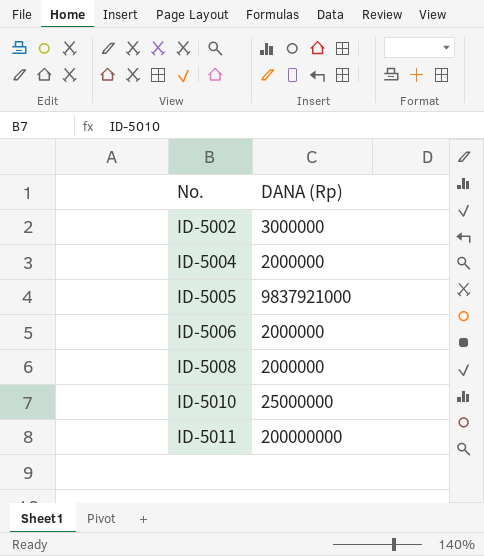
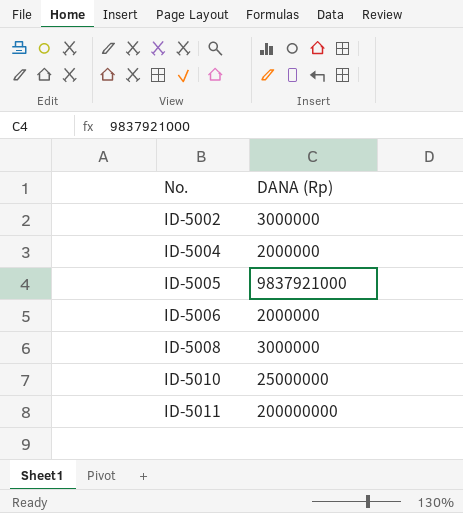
ID-5008 | DANA (Rp): 2000000 -> 3000000

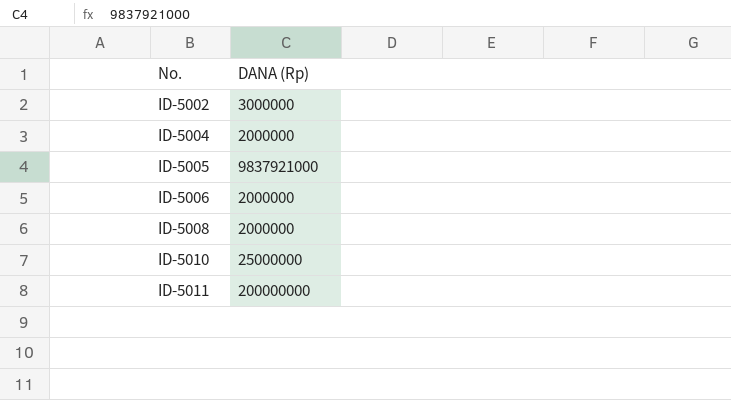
ID-5008 | DANA (Rp): 3000000 -> 2000000

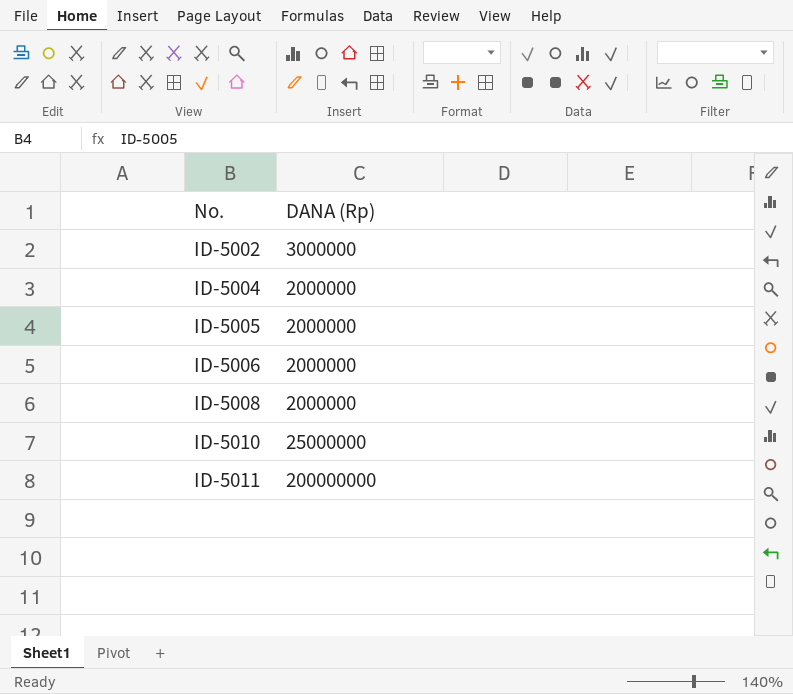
ID-5005 | DANA (Rp): 9837921000 -> 2000000

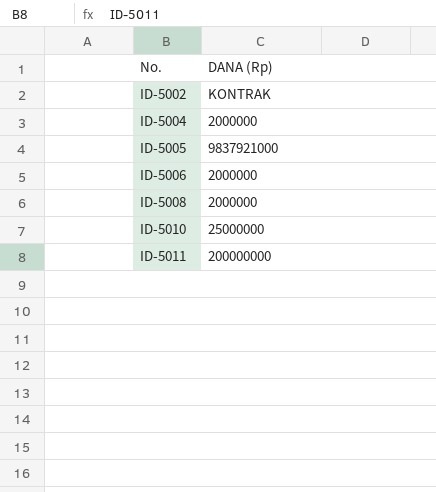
ID-5002 | DANA (Rp): 3000000 -> KONTRAK
ID-5005 | DANA (Rp): 2000000 -> 9837921000

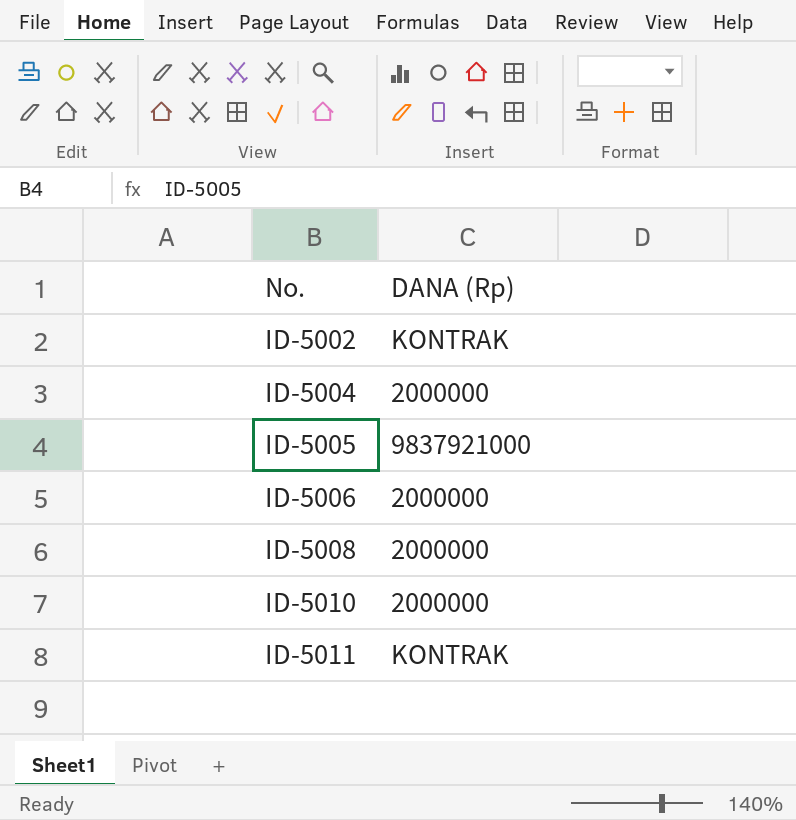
ID-5010 | DANA (Rp): 25000000 -> 2000000
ID-5011 | DANA (Rp): 200000000 -> KONTRAK

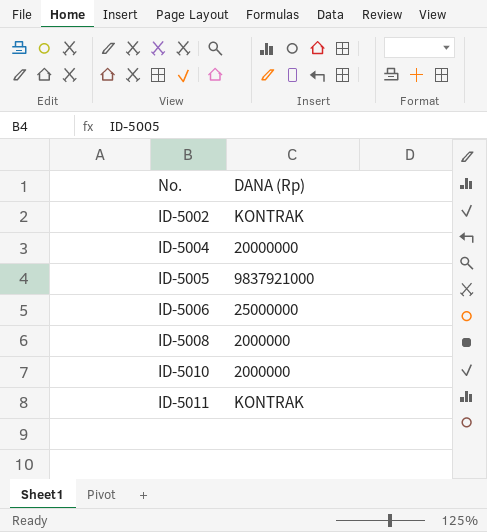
ID-5004 | DANA (Rp): 2000000 -> 20000000
ID-5006 | DANA (Rp): 2000000 -> 25000000

